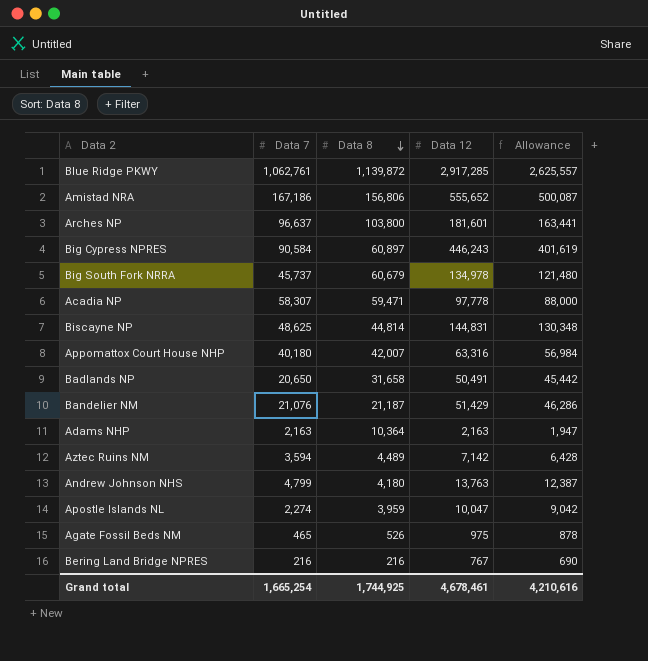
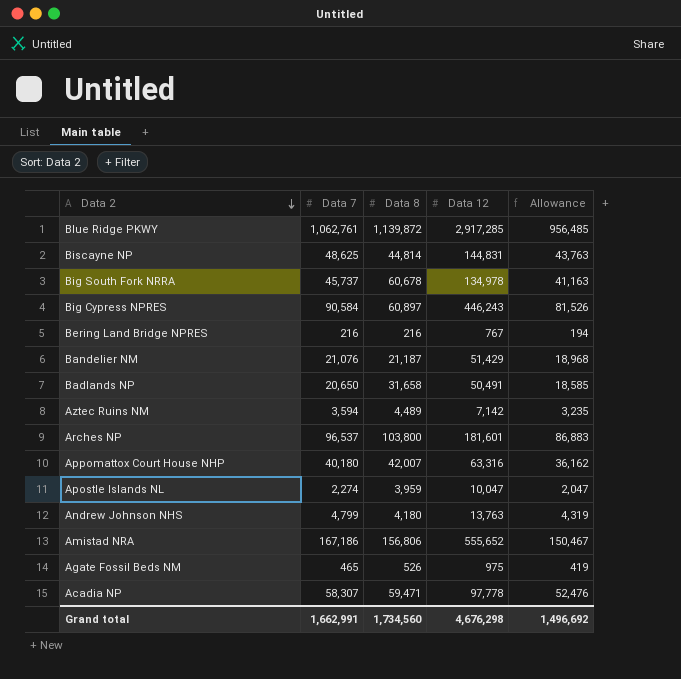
row order: Data 8 descending -> Data 2 descending
column Allowance | formula: [Data 12] * 0.9 -> [Data 7] * 0.9
row Adams NHP: 2,163 | 10,364 | 2,163 | 1,947 -> none
Big South Fork NRRA | Data 8: 60,679 -> 60,678
Arches NP | Data 7: 96,637 -> 96,537
Grand total | Data 7: 1,665,254 -> 1,662,991
Grand total | Data 8: 1,744,925 -> 1,734,560
Grand total | Data 12: 4,678,461 -> 4,676,298
Grand total | Allowance: 4,210,616 -> 1,496,692

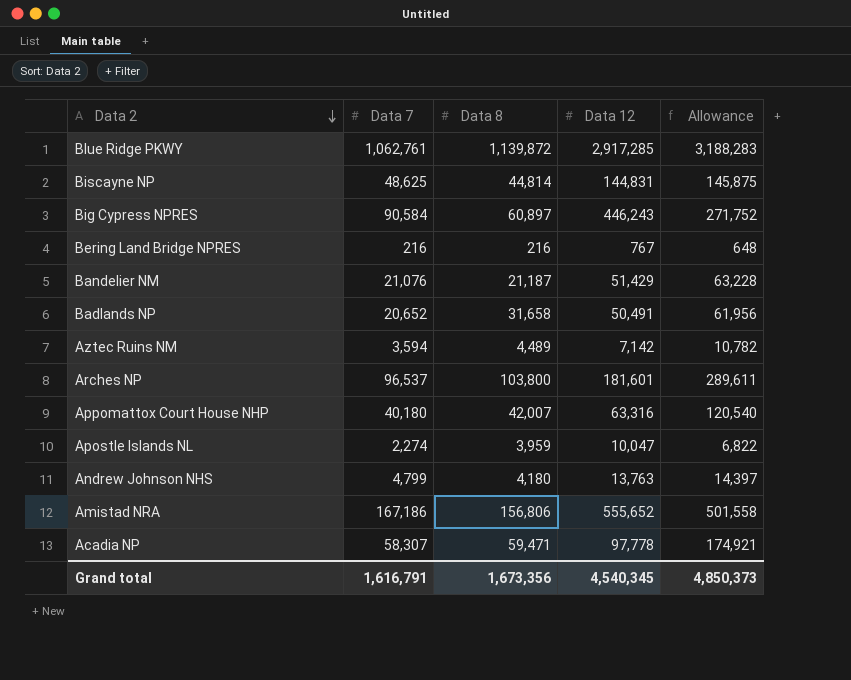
column Allowance | formula: [Data 7] * 0.9 -> [Data 7] * 3
row Big South Fork NRRA: 45,737 | 60,678 | 134,978 | 41,163 -> none
row Agate Fossil Beds NM: 465 | 526 | 975 | 419 -> none
Badlands NP | Data 7: 20,650 -> 20,652
Grand total | Data 7: 1,662,991 -> 1,616,791
Grand total | Data 8: 1,734,560 -> 1,673,356
Grand total | Data 12: 4,676,298 -> 4,540,345
Grand total | Allowance: 1,496,692 -> 4,850,373

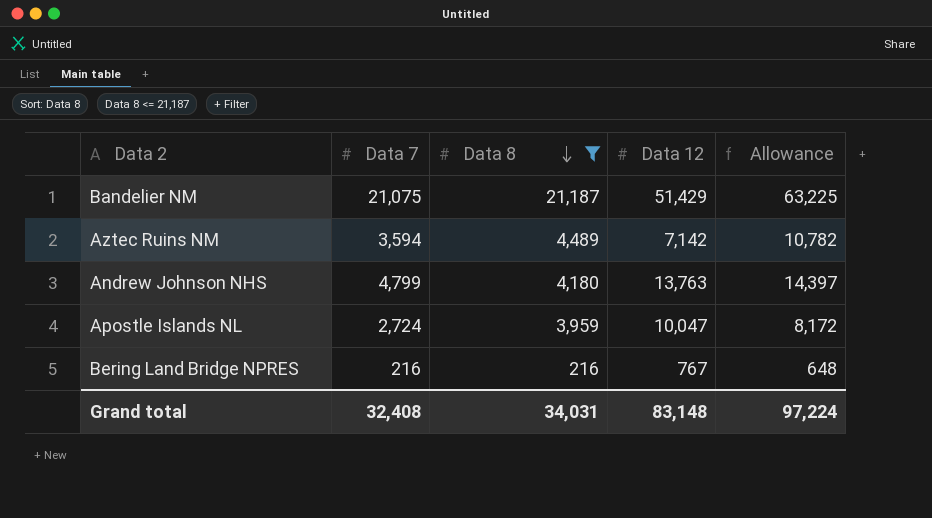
filter: none -> Data 8 <= 21,187
row order: Data 2 descending -> Data 8 descending
Bandelier NM | Data 7: 21,076 -> 21,075
Bandelier NM | Allowance: 63,228 -> 63,225
Apostle Islands NL | Data 7: 2,274 -> 2,724
Apostle Islands NL | Allowance: 6,822 -> 8,172
Grand total | Data 7: 1,616,791 -> 32,408
Grand total | Data 8: 1,673,356 -> 34,031
Grand total | Data 12: 4,540,345 -> 83,148
Grand total | Allowance: 4,850,373 -> 97,224

